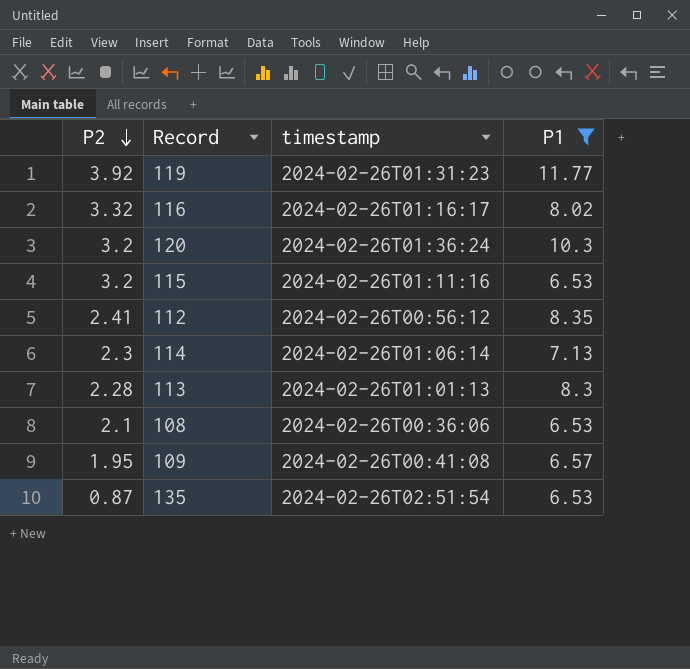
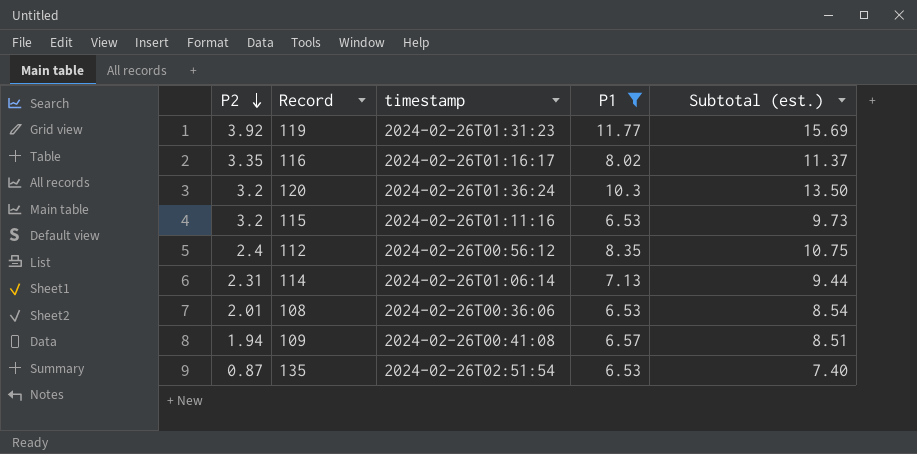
column Subtotal (est.) | formula: none -> [P2] + [P1]
row 113: 2.28 | 2024-02-26T01:01:13 | 8.3 -> none
116 | P2: 3.32 -> 3.35
112 | P2: 2.41 -> 2.4
114 | P2: 2.3 -> 2.31
108 | P2: 2.1 -> 2.01
109 | P2: 1.95 -> 1.94

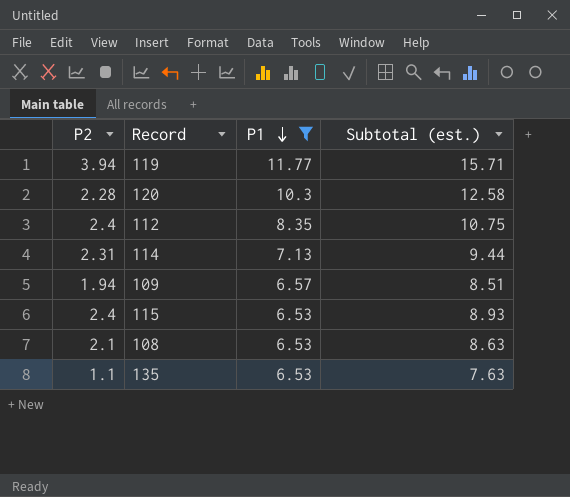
row order: P2 descending -> P1 descending
column timestamp | position: 3 -> none
row 116: 3.35 | 2024-02-26T01:16:17 | 8.02 | 11.37 -> none
119 | P2: 3.92 -> 3.94
119 | Subtotal (est.): 15.69 -> 15.71
120 | P2: 3.2 -> 2.28
120 | Subtotal (est.): 13.50 -> 12.58
115 | P2: 3.2 -> 2.4
115 | Subtotal (est.): 9.73 -> 8.93
108 | P2: 2.01 -> 2.1
108 | Subtotal (est.): 8.54 -> 8.63
135 | P2: 0.87 -> 1.1
135 | Subtotal (est.): 7.40 -> 7.63

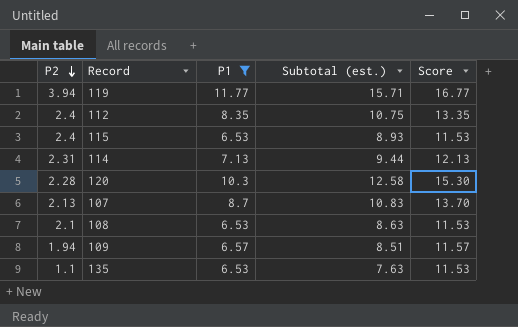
row order: P1 descending -> P2 descending
column Score | formula: none -> [P1] + 5
row 107: none -> 2.13 | 8.7 | 10.83 | 13.70

